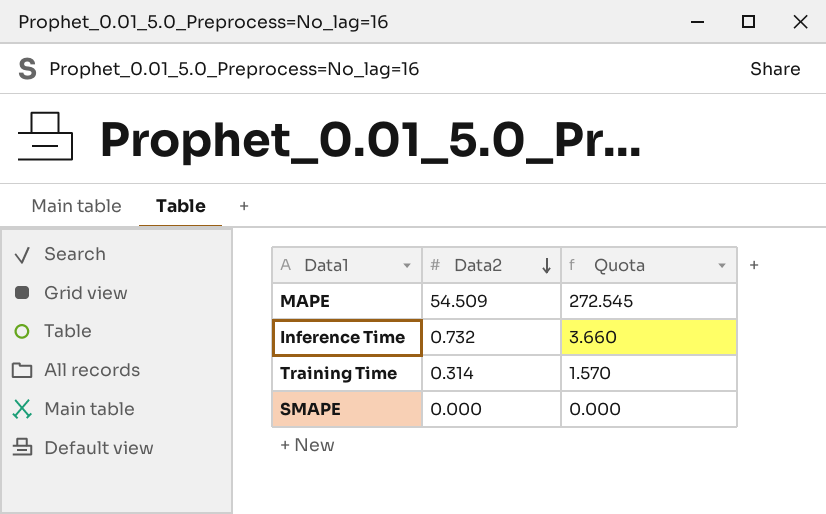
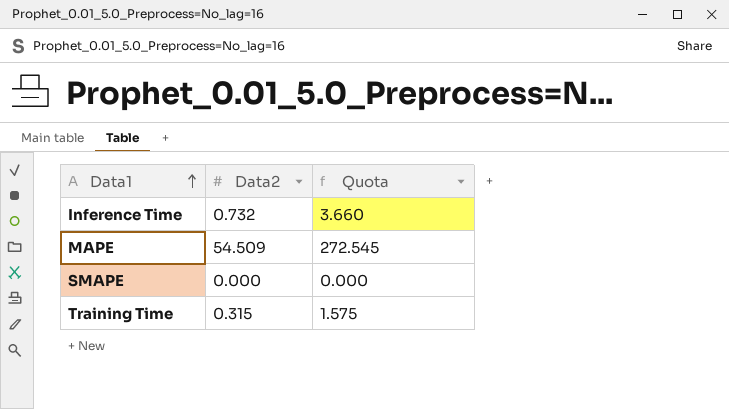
row order: Data2 descending -> Data1 ascending
Training Time | Data2: 0.314 -> 0.315
Training Time | Quota: 1.570 -> 1.575

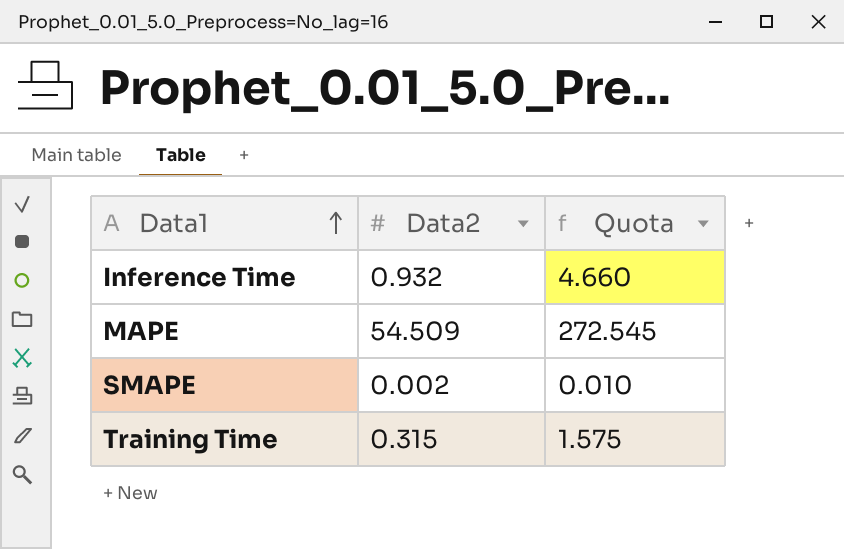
Inference Time | Data2: 0.732 -> 0.932
Inference Time | Quota: 3.660 -> 4.660
SMAPE | Data2: 0.000 -> 0.002
SMAPE | Quota: 0.000 -> 0.010

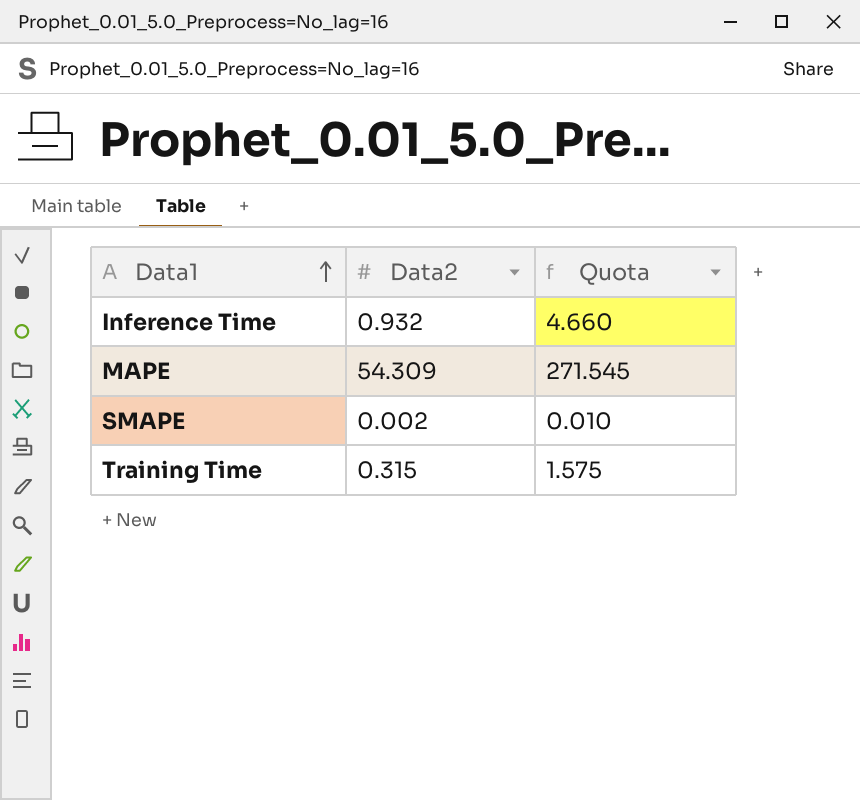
MAPE | Data2: 54.509 -> 54.309
MAPE | Quota: 272.545 -> 271.545

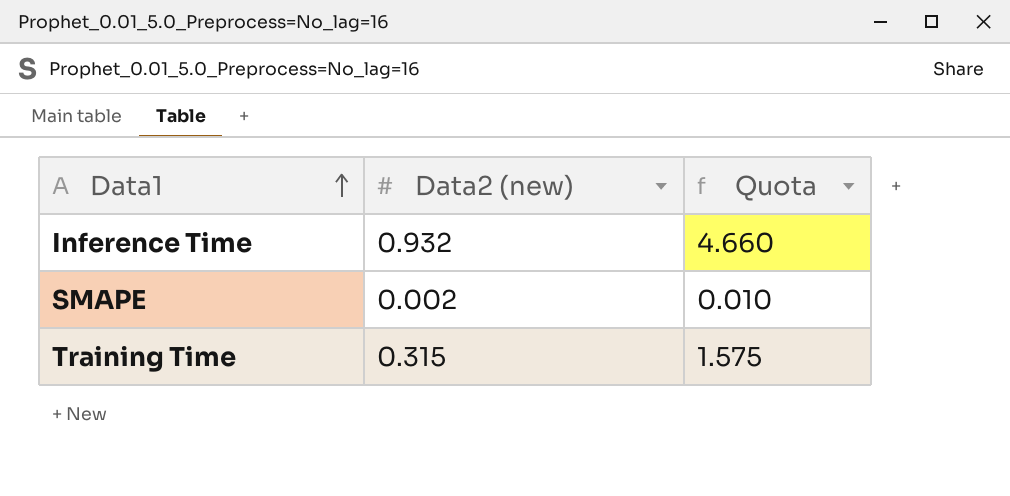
column name: Data2 -> Data2 (new)
row MAPE: 54.309 | 271.545 -> none

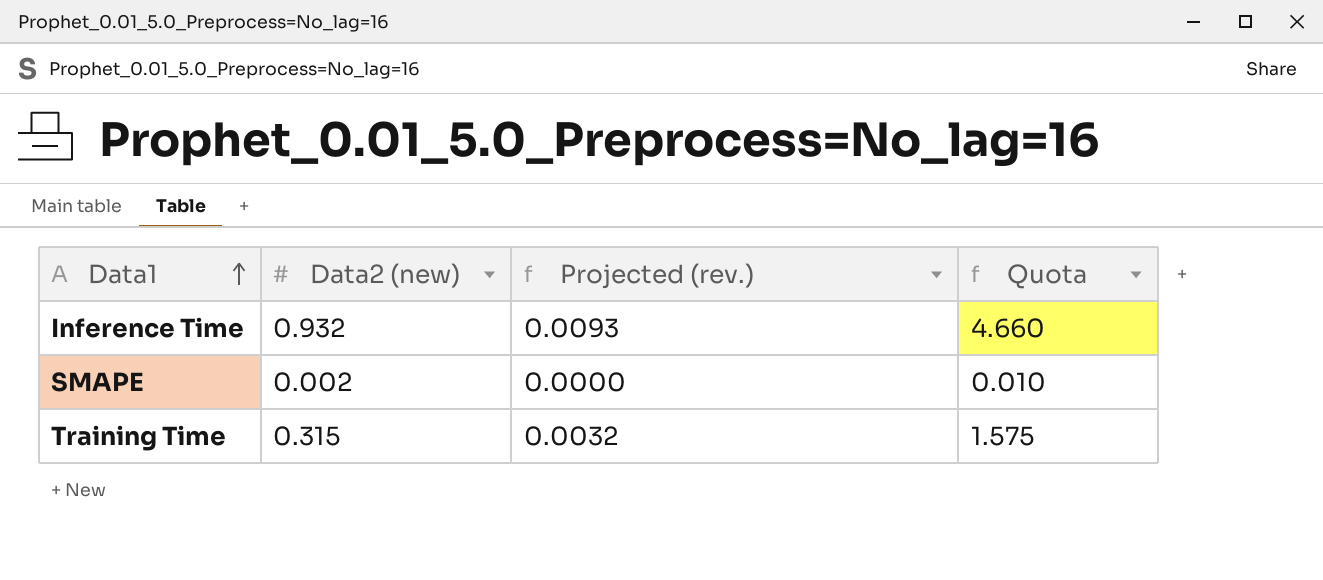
column Projected (rev.) | formula: none -> [Data2 (new)] * 0.01

